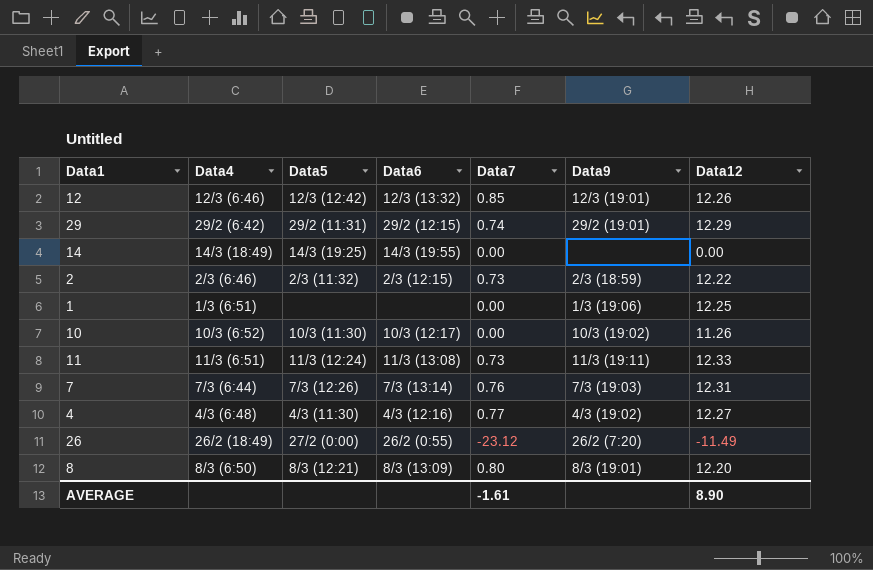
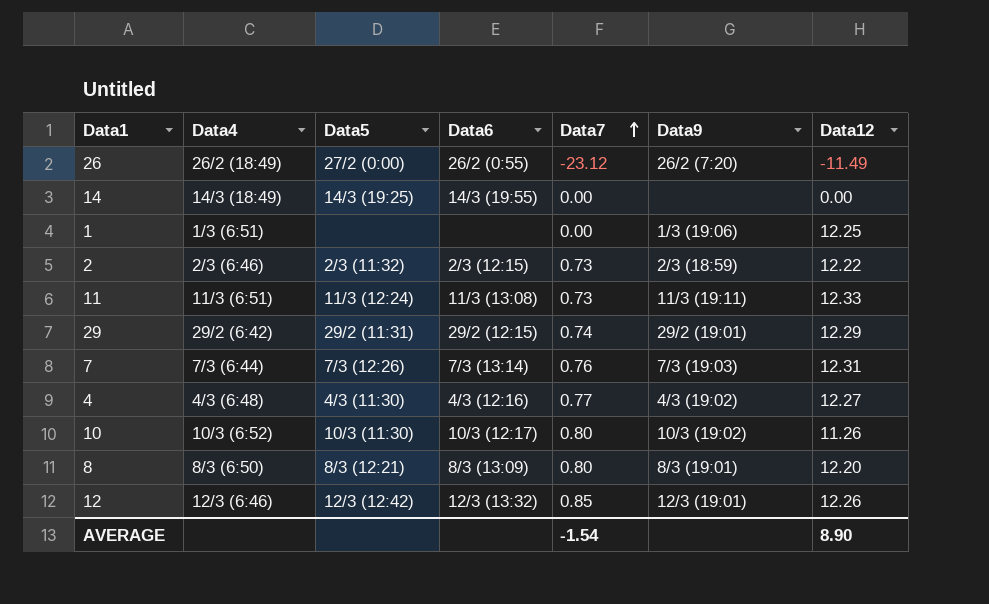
row order: none -> Data7 ascending
10 | Data7: 0.00 -> 0.80
AVERAGE | Data7: -1.61 -> -1.54

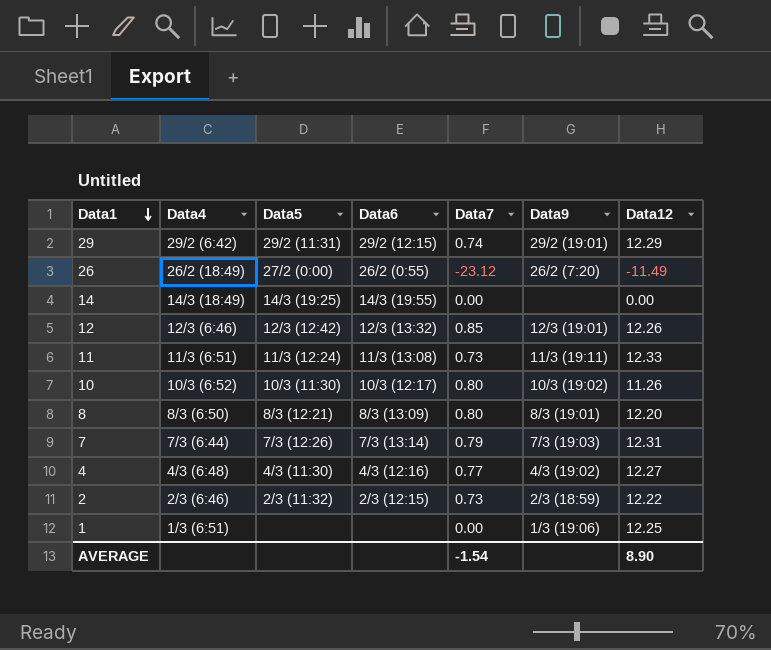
row order: Data7 ascending -> Data1 descending
7 | Data7: 0.76 -> 0.79

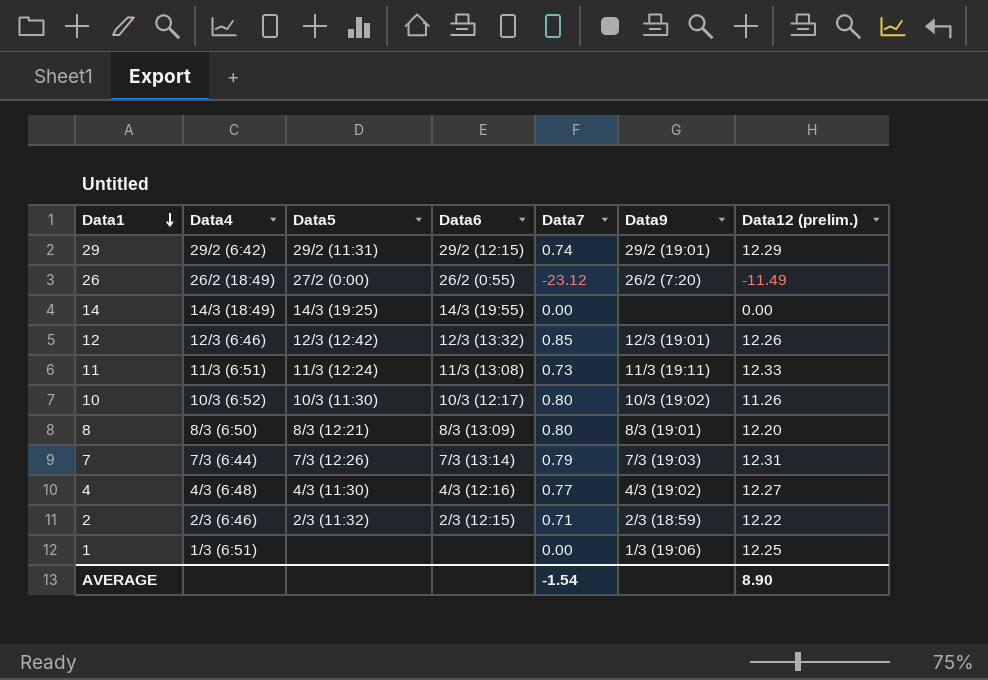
column name: Data12 -> Data12 (prelim.)
2 | Data7: 0.73 -> 0.71

